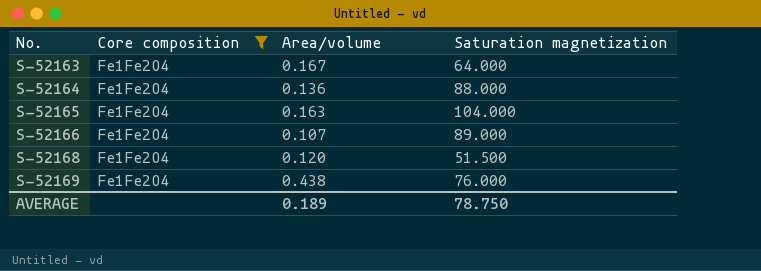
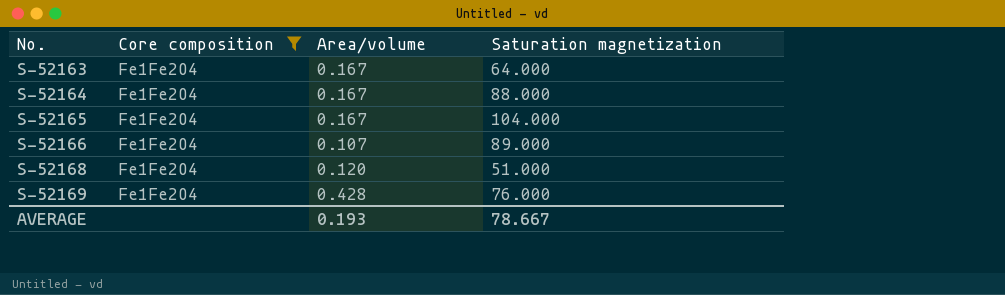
S-52164 | Area/volume: 0.136 -> 0.167
S-52165 | Area/volume: 0.163 -> 0.167
S-52168 | Saturation magnetization: 51.500 -> 51.000
S-52169 | Area/volume: 0.438 -> 0.428
AVERAGE | Area/volume: 0.189 -> 0.193
AVERAGE | Saturation magnetization: 78.750 -> 78.667

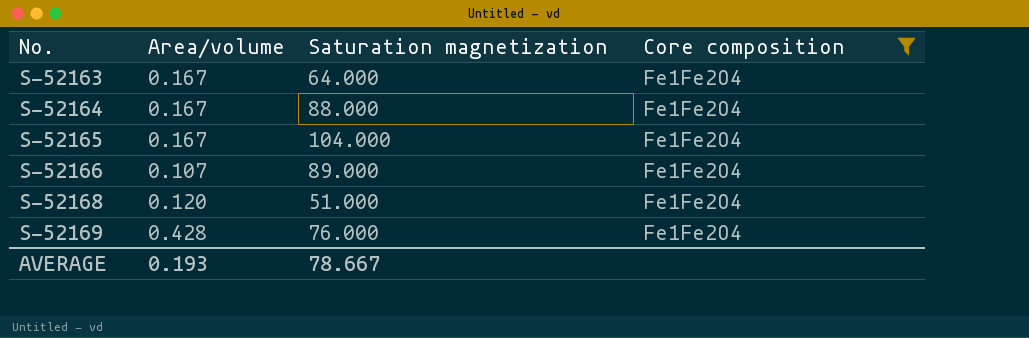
column Core composition | position: 2 -> 4

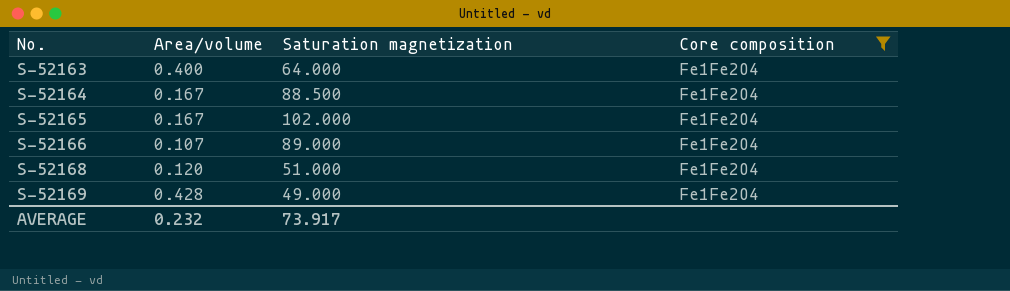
S-52163 | Area/volume: 0.167 -> 0.400
S-52164 | Saturation magnetization: 88.000 -> 88.500
S-52165 | Saturation magnetization: 104.000 -> 102.000
S-52169 | Saturation magnetization: 76.000 -> 49.000
AVERAGE | Area/volume: 0.193 -> 0.232
AVERAGE | Saturation magnetization: 78.667 -> 73.917

